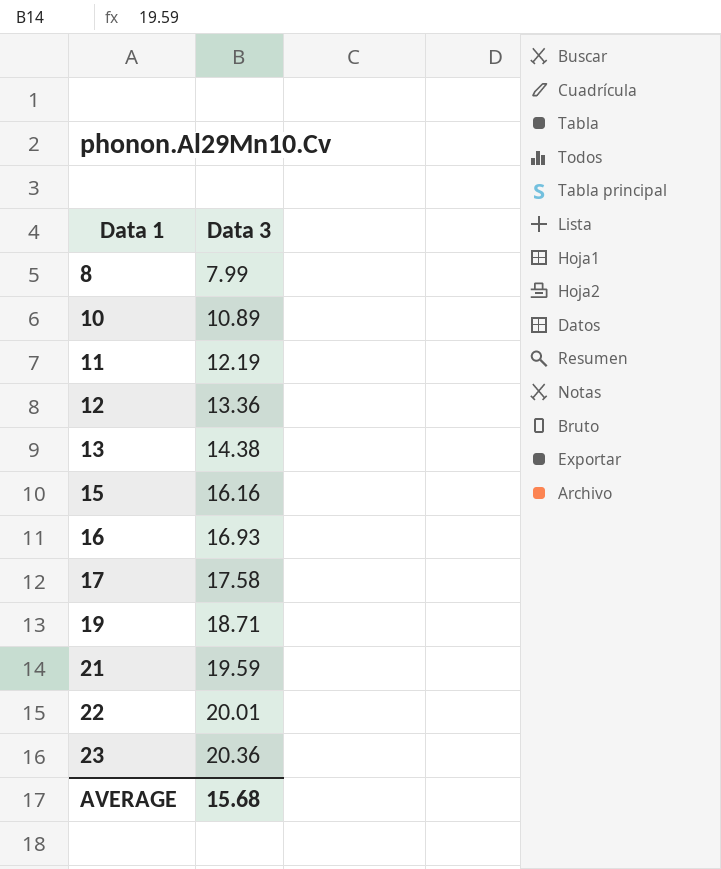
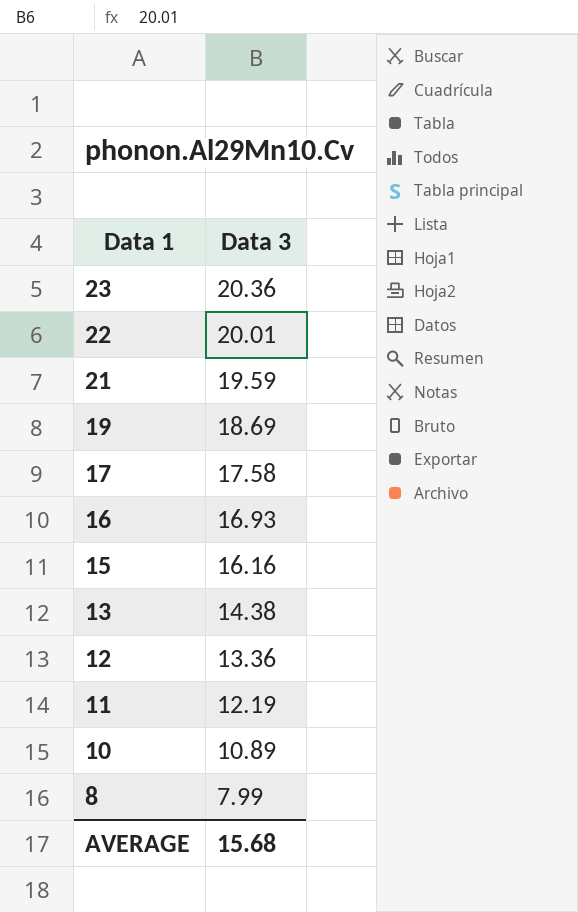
row order: Data 1 ascending -> Data 1 descending
19 | Data 3: 18.71 -> 18.69

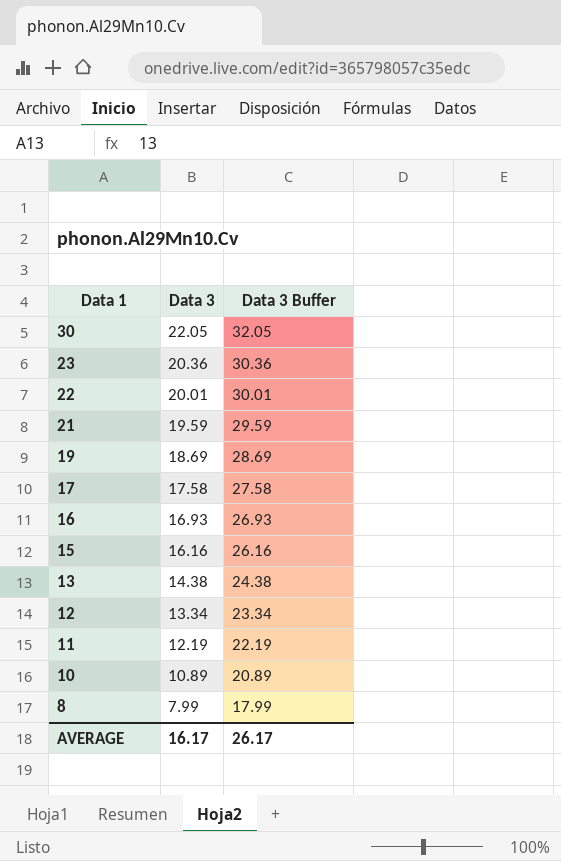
column Data 3 Buffer | formula: none -> [Data 3] + 10
row 30: none -> 22.05 | 32.05
12 | Data 3: 13.36 -> 13.34
AVERAGE | Data 3: 15.68 -> 16.17

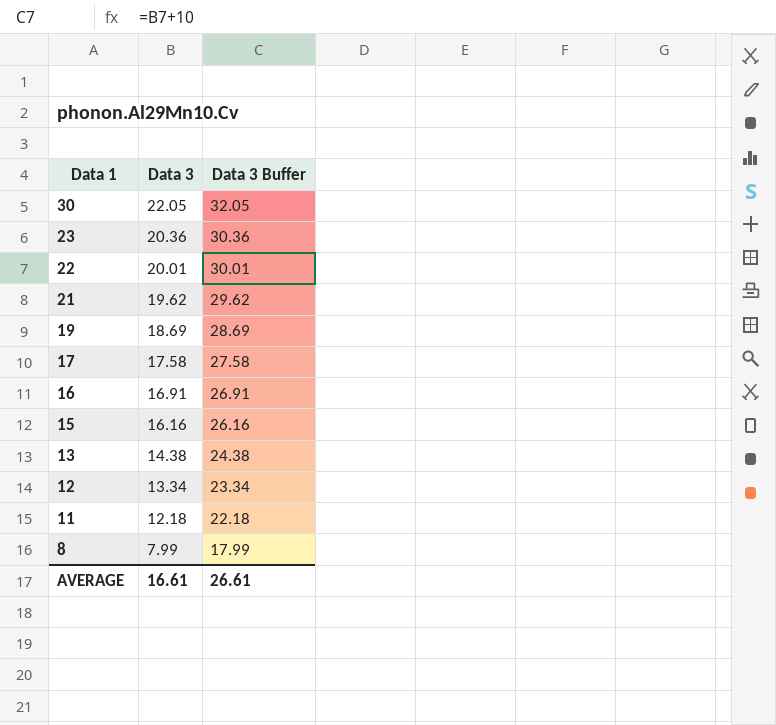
row 10: 10.89 | 20.89 -> none
21 | Data 3: 19.59 -> 19.62
21 | Data 3 Buffer: 29.59 -> 29.62
16 | Data 3: 16.93 -> 16.91
16 | Data 3 Buffer: 26.93 -> 26.91
11 | Data 3: 12.19 -> 12.18
11 | Data 3 Buffer: 22.19 -> 22.18
AVERAGE | Data 3: 16.17 -> 16.61
AVERAGE | Data 3 Buffer: 26.17 -> 26.61

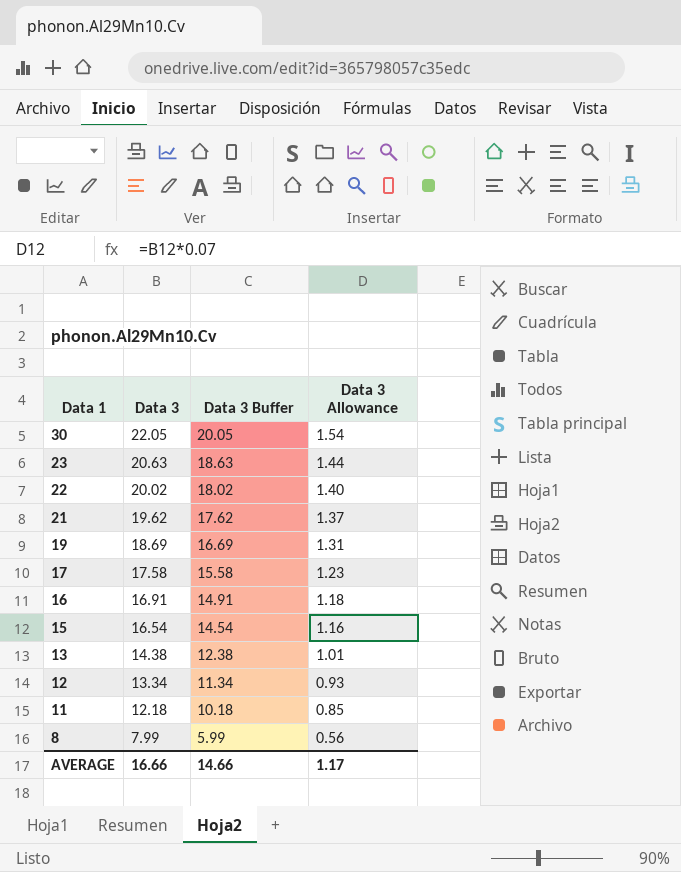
column Data 3 Buffer | formula: [Data 3] + 10 -> [Data 3] - 2
column Data 3 Allowance | formula: none -> [Data 3] * 0.07
23 | Data 3: 20.36 -> 20.63
22 | Data 3: 20.01 -> 20.02
15 | Data 3: 16.16 -> 16.54
AVERAGE | Data 3: 16.61 -> 16.66
AVERAGE | Data 3 Buffer: 26.61 -> 14.66

